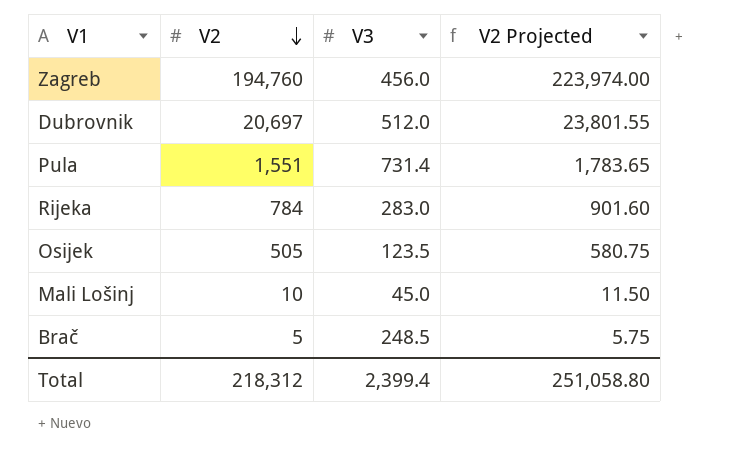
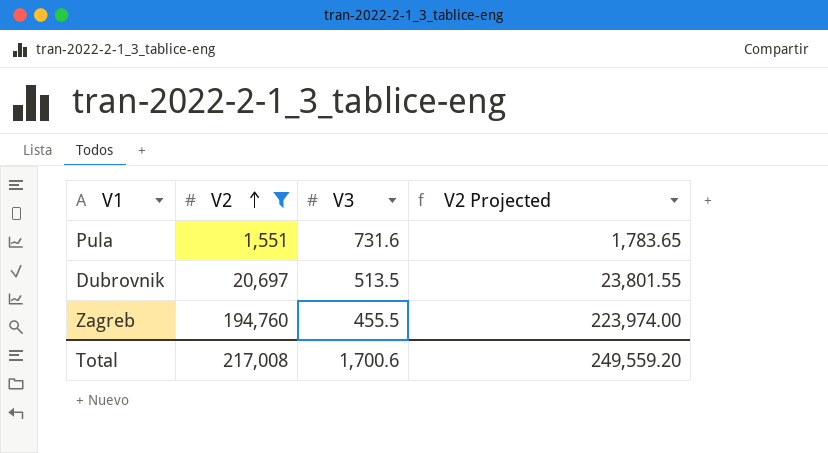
filter: none -> V2 >= 1,551
row order: V2 descending -> V2 ascending
Pula | V3: 731.4 -> 731.6
Dubrovnik | V3: 512.0 -> 513.5
Zagreb | V3: 456.0 -> 455.5
Total | V2: 218,312 -> 217,008
Total | V3: 2,399.4 -> 1,700.6
Total | V2 Projected: 251,058.80 -> 249,559.20

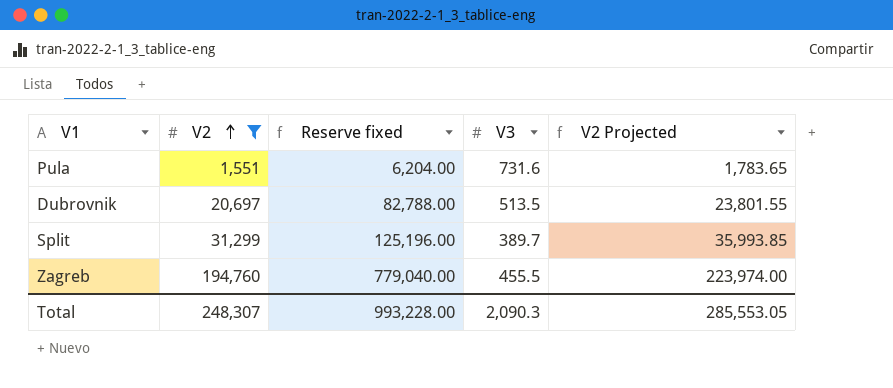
column Reserve fixed | formula: none -> [V2] * 4
row Split: none -> 31,299 | 125,196.00 | 389.7 | 35,993.85
Total | V2: 217,008 -> 248,307
Total | V3: 1,700.6 -> 2,090.3
Total | V2 Projected: 249,559.20 -> 285,553.05

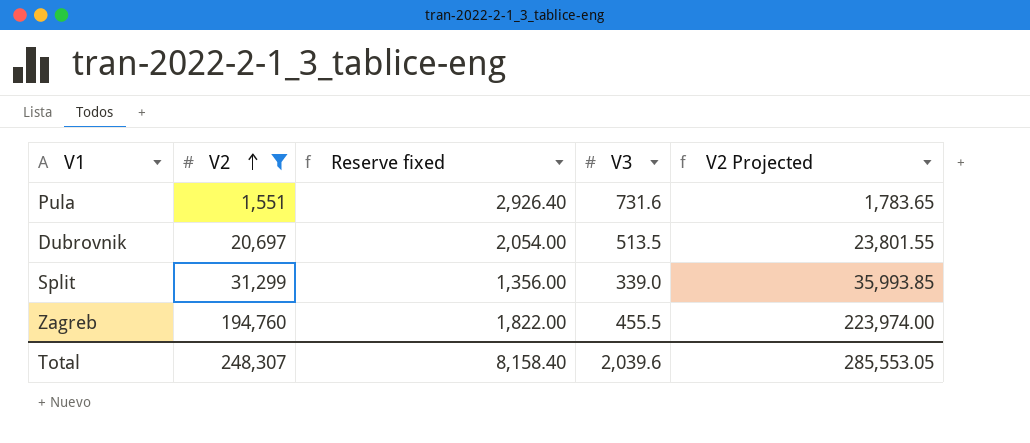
column Reserve fixed | formula: [V2] * 4 -> [V3] * 4
Split | V3: 389.7 -> 339.0
Total | Reserve fixed: 993,228.00 -> 8,158.40
Total | V3: 2,090.3 -> 2,039.6

